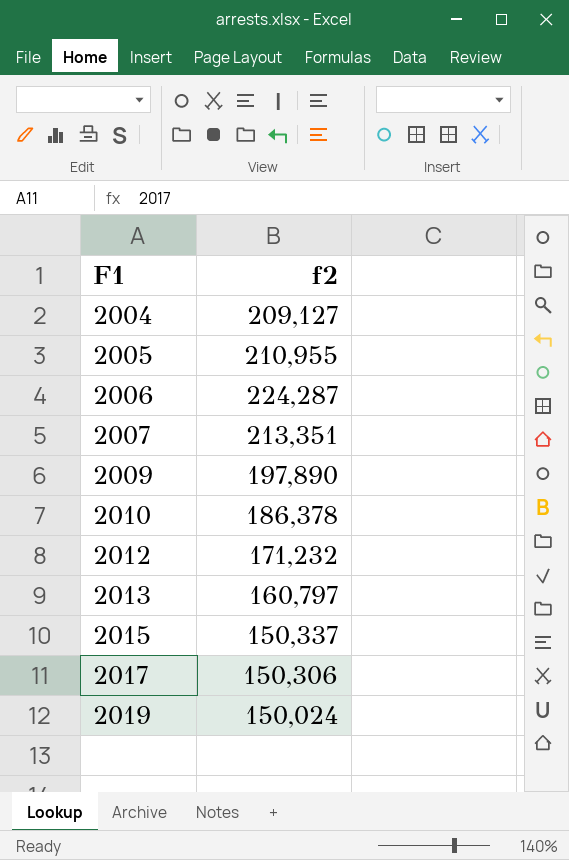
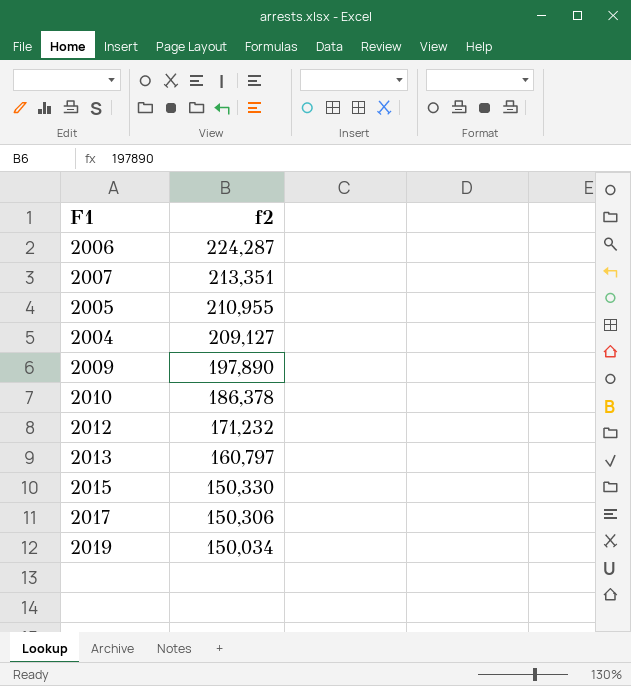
row order: F1 ascending -> f2 descending
2015 | f2: 150,337 -> 150,330
2019 | f2: 150,024 -> 150,034

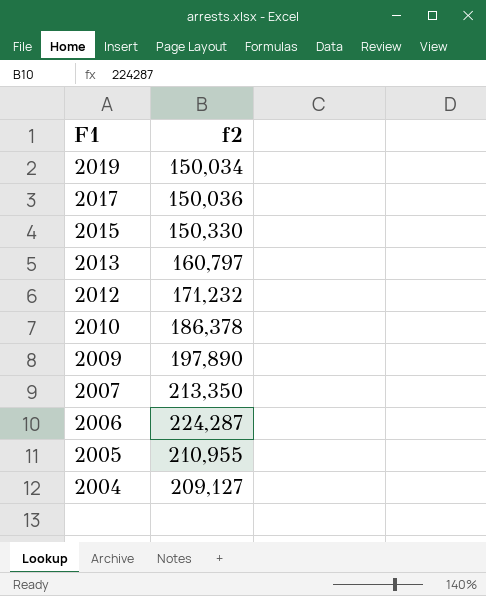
row order: f2 descending -> F1 descending
2017 | f2: 150,306 -> 150,036
2007 | f2: 213,351 -> 213,350

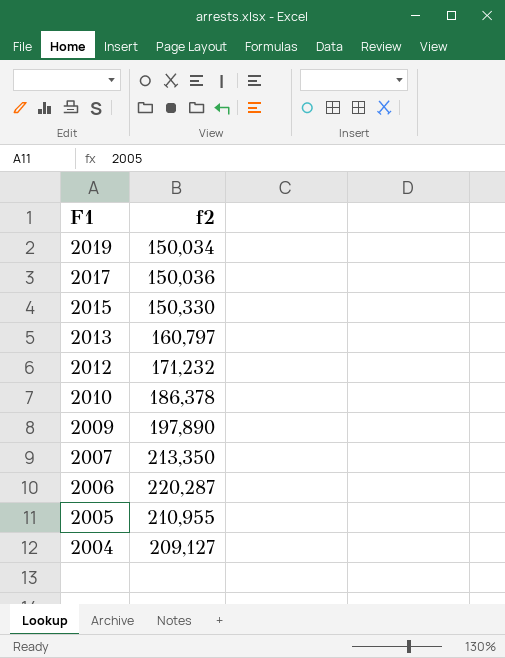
2006 | f2: 224,287 -> 220,287

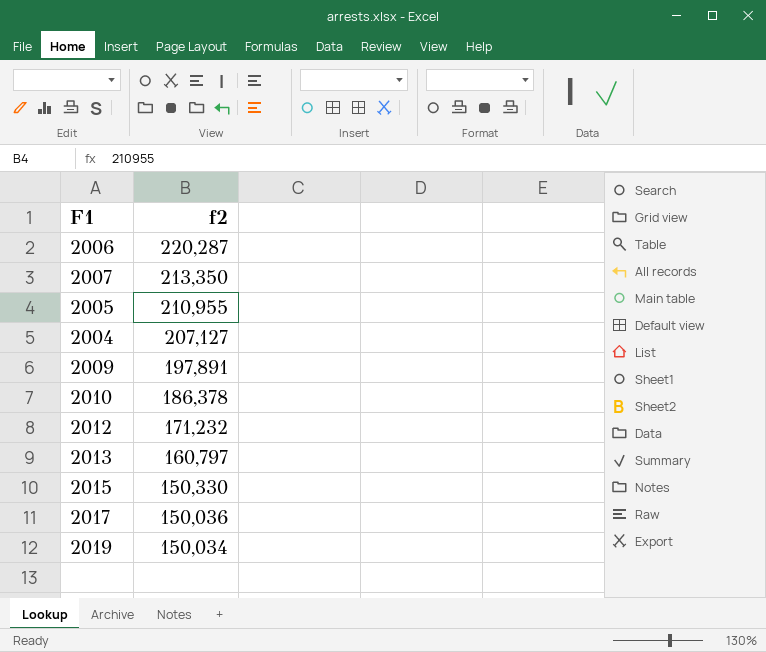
row order: F1 descending -> f2 descending
2004 | f2: 209,127 -> 207,127
2009 | f2: 197,890 -> 197,891

